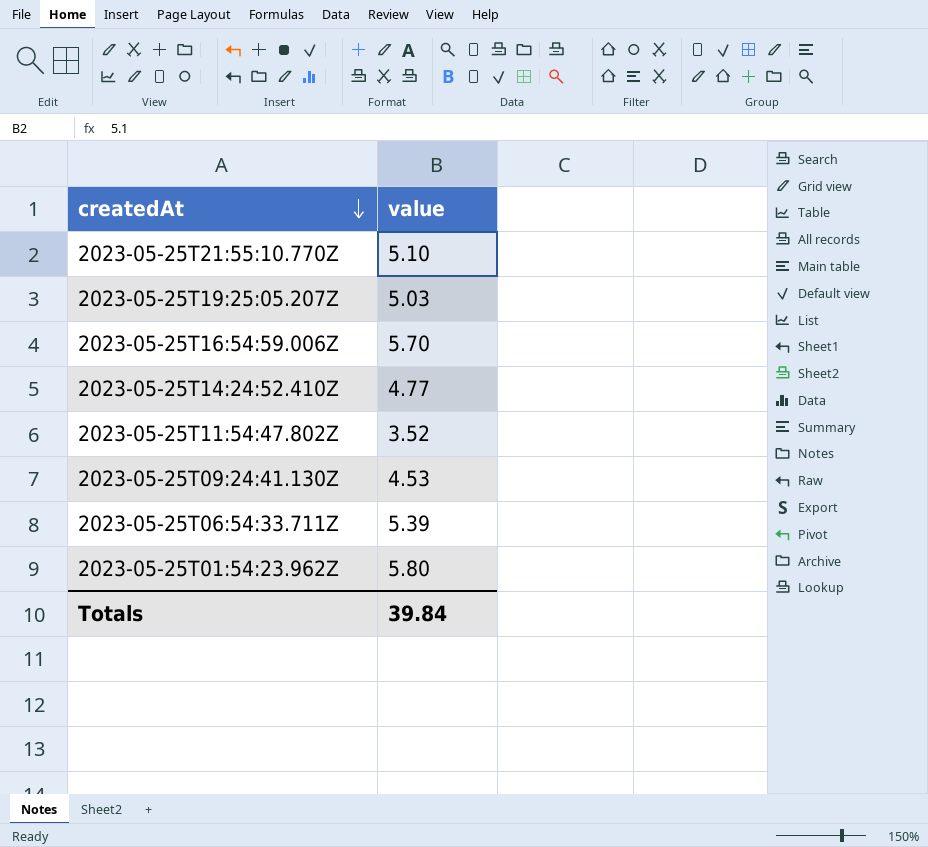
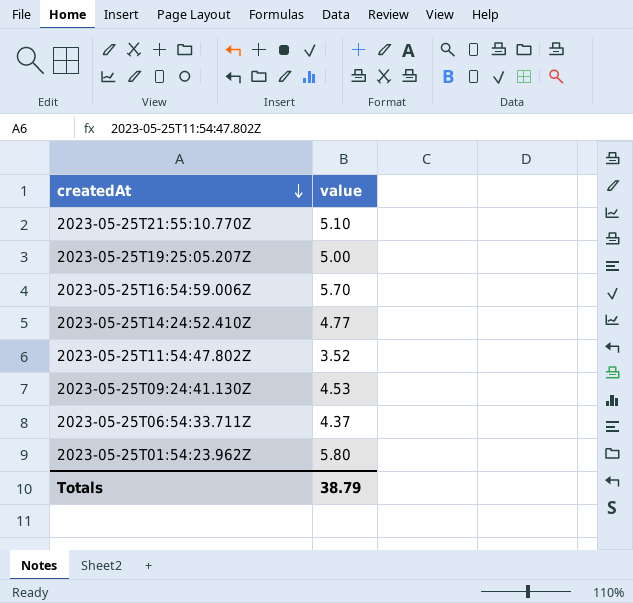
2023-05-25T19:25:05.207Z | value: 5.03 -> 5.00
2023-05-25T06:54:33.711Z | value: 5.39 -> 4.37
Totals | value: 39.84 -> 38.79

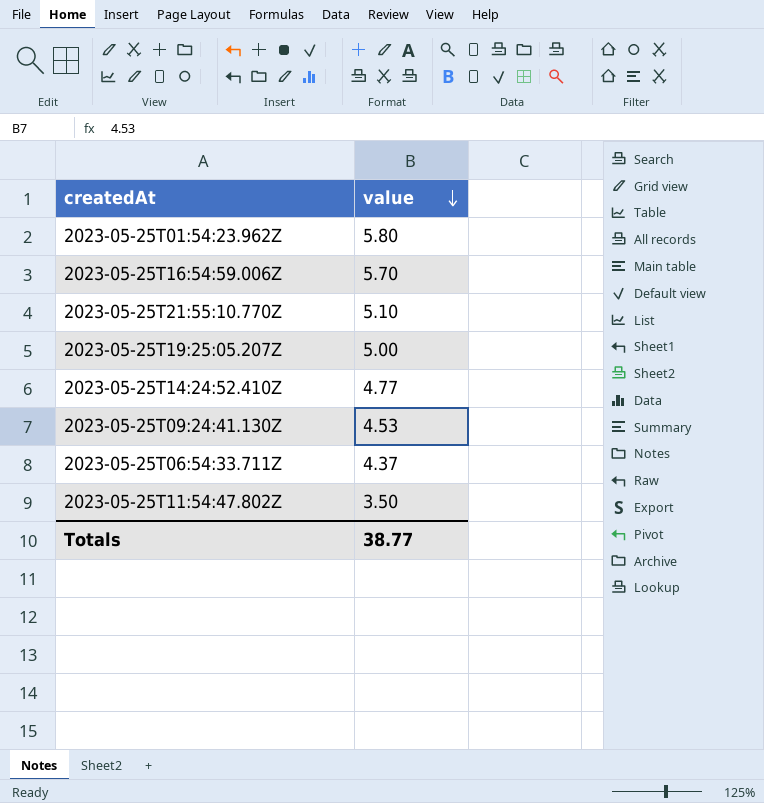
row order: createdAt descending -> value descending
2023-05-25T11:54:47.802Z | value: 3.52 -> 3.50
Totals | value: 38.79 -> 38.77

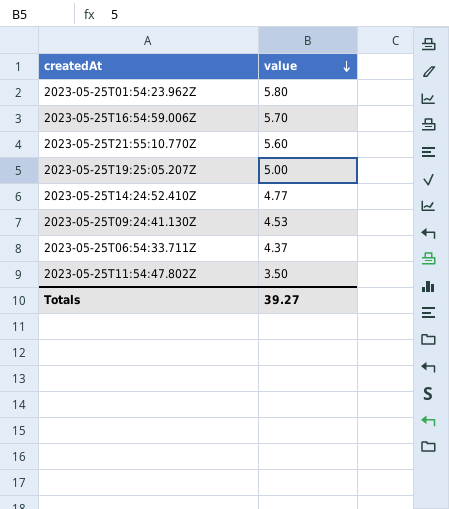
2023-05-25T21:55:10.770Z | value: 5.10 -> 5.60
Totals | value: 38.77 -> 39.27

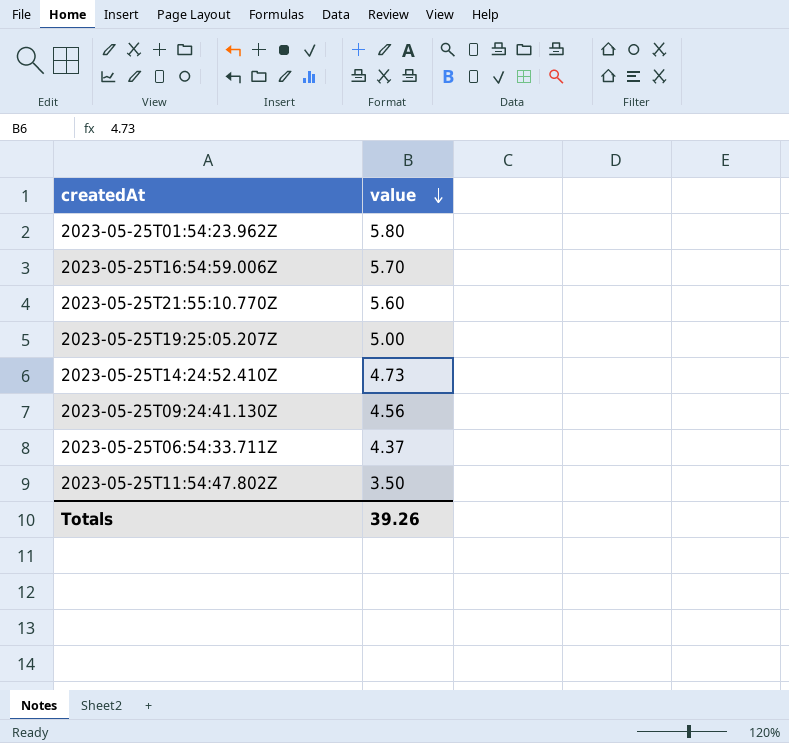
2023-05-25T14:24:52.410Z | value: 4.77 -> 4.73
2023-05-25T09:24:41.130Z | value: 4.53 -> 4.56
Totals | value: 39.27 -> 39.26

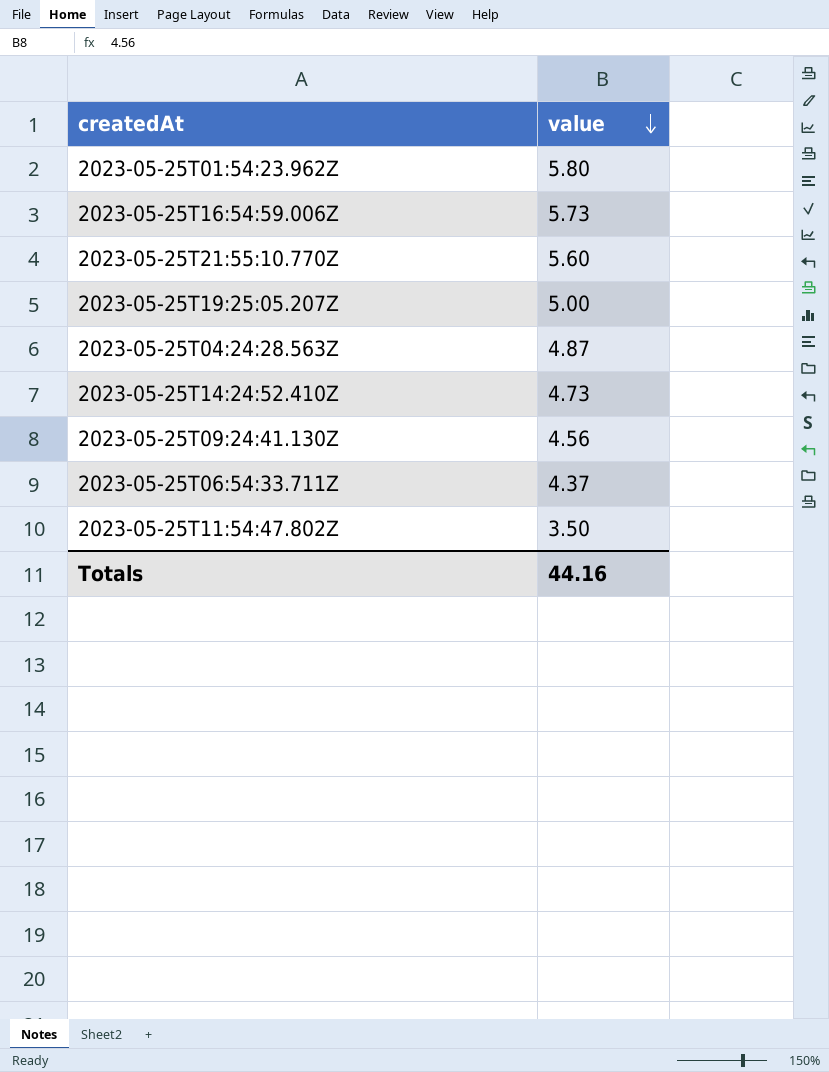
2023-05-25T16:54:59.006Z | value: 5.70 -> 5.73
row 2023-05-25T04:24:28.563Z: none -> 4.87
Totals | value: 39.26 -> 44.16

